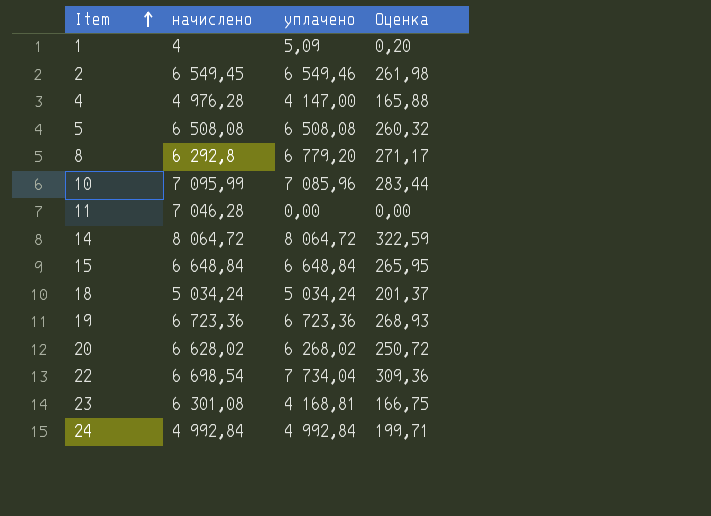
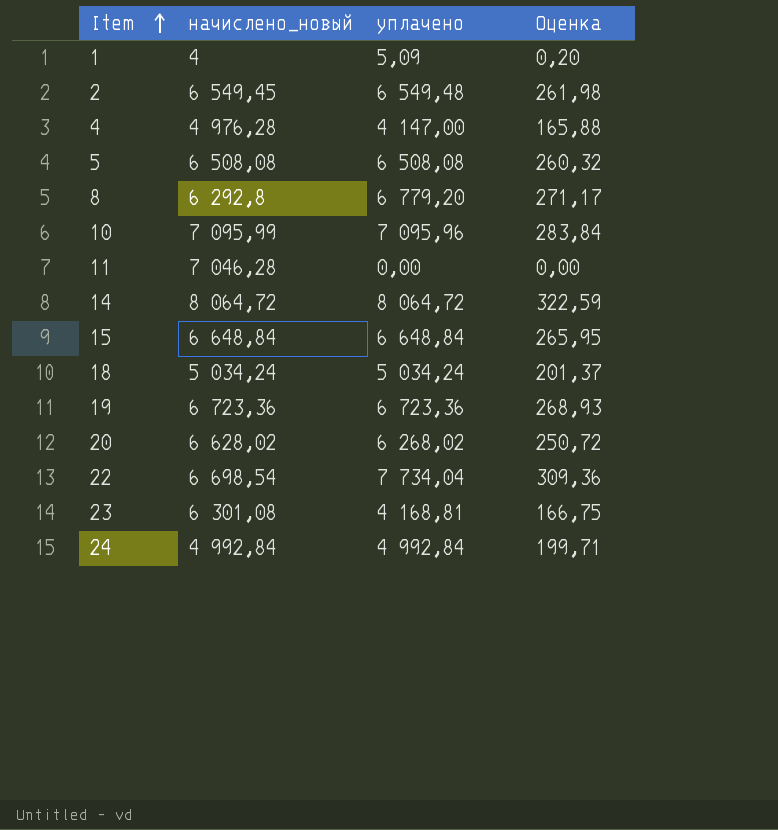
column name: начислено -> начислено_новый
2 | уплачено: 6 549,46 -> 6 549,48
10 | уплачено: 7 085,96 -> 7 095,96
10 | Оценка: 283,44 -> 283,84

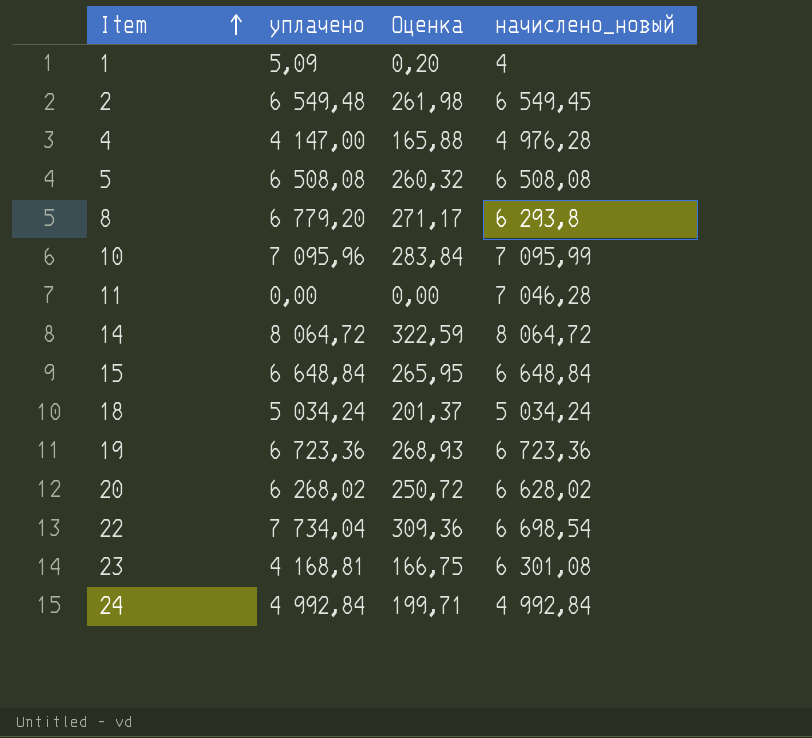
column начислено_новый | position: 2 -> 4
8 | начислено_новый: 6 292,8 -> 6 293,8

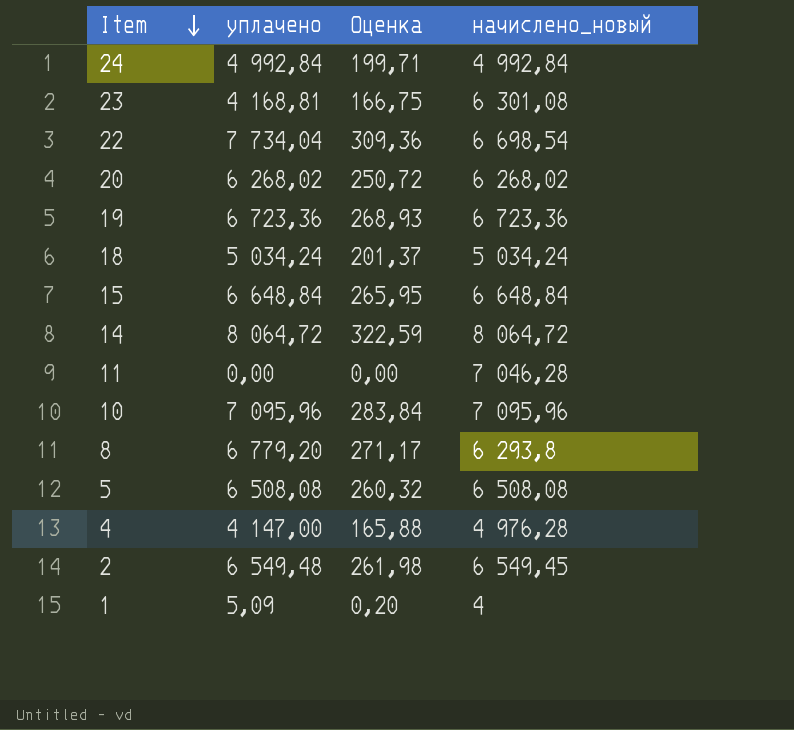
row order: Item ascending -> Item descending
20 | начислено_новый: 6 628,02 -> 6 268,02
10 | начислено_новый: 7 095,99 -> 7 095,96

